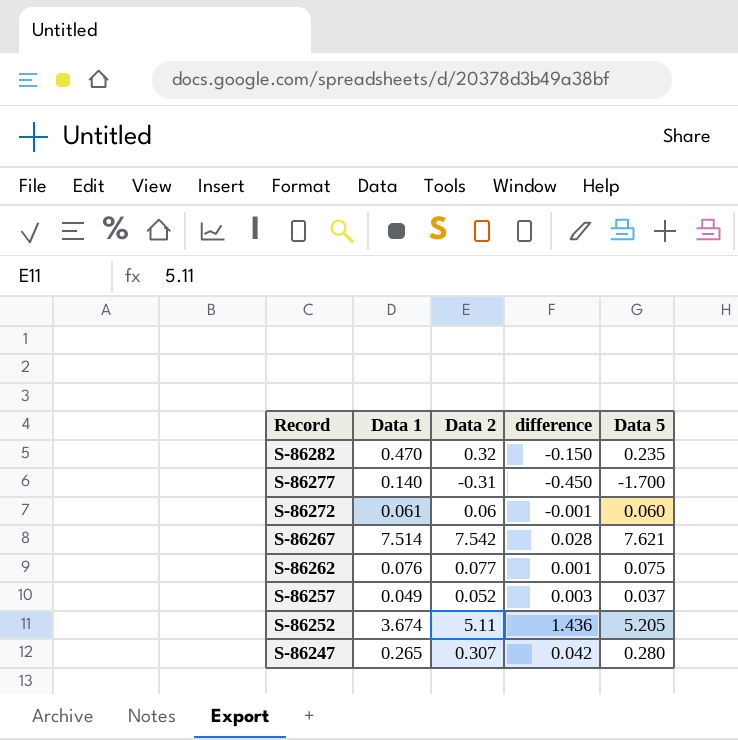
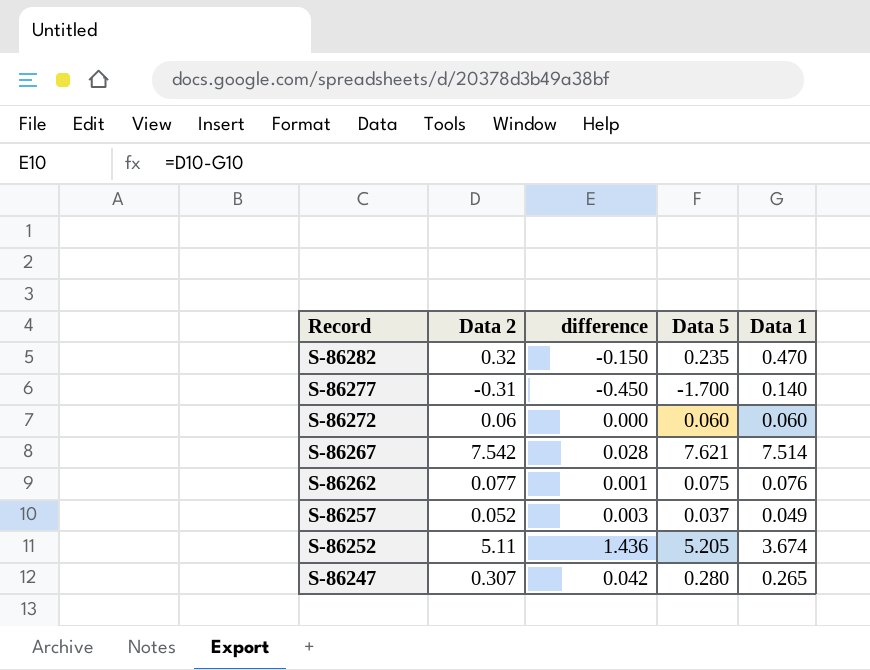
column Data 1 | position: 2 -> 5
S-86272 | difference: -0.001 -> 0.000
S-86272 | Data 1: 0.061 -> 0.060

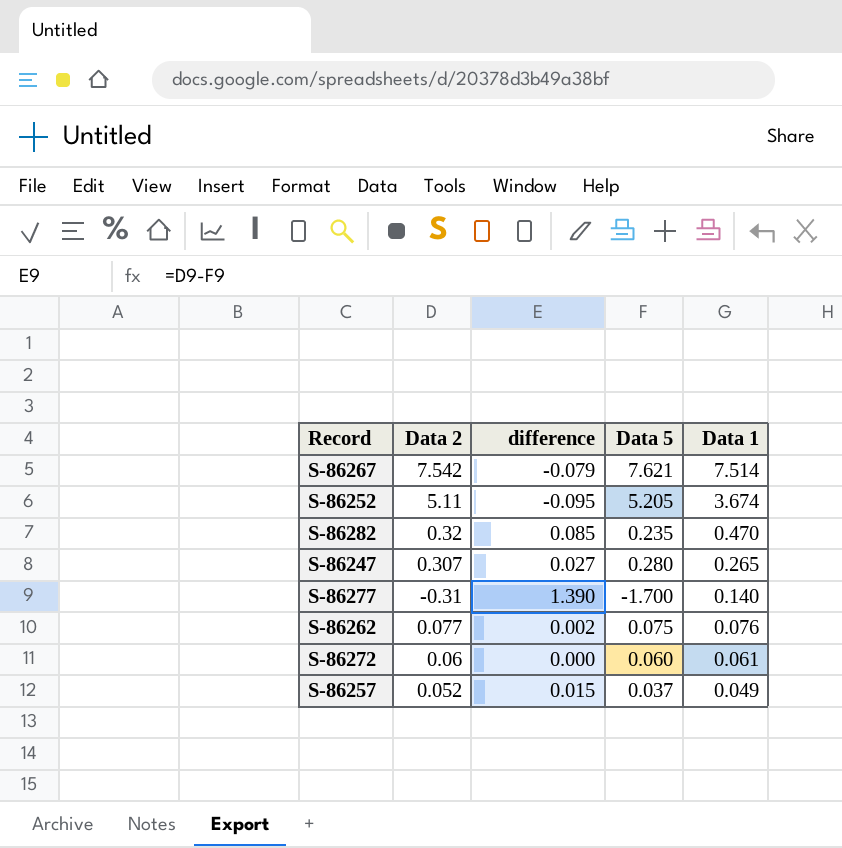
row order: Record descending -> Data 1 descending
column difference | formula: [Data 2] - [Data 1] -> [Data 2] - [Data 5]
S-86272 | Data 1: 0.060 -> 0.061

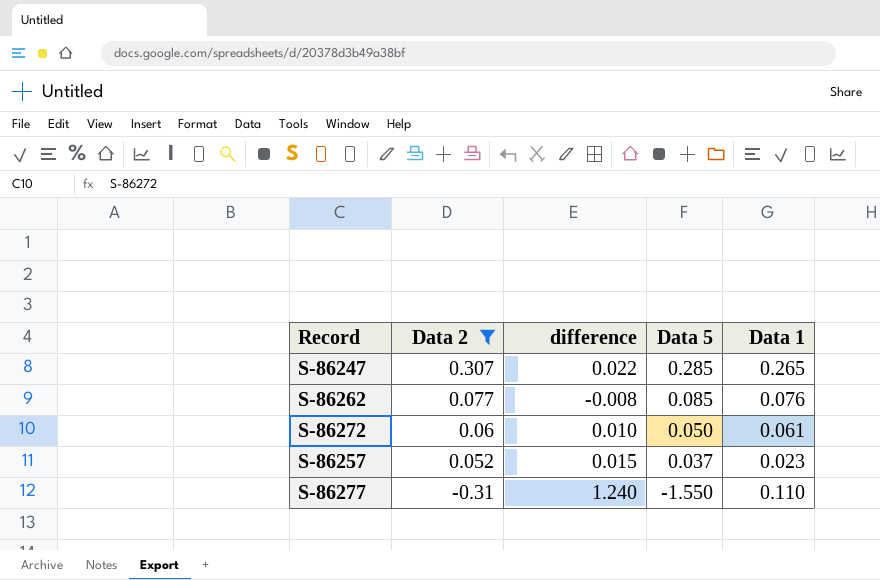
filter: none -> Data 2 <= 0.307
row order: Data 1 descending -> Data 2 descending
S-86247 | difference: 0.027 -> 0.022
S-86247 | Data 5: 0.280 -> 0.285
S-86262 | difference: 0.002 -> -0.008
S-86262 | Data 5: 0.075 -> 0.085
S-86272 | difference: 0.000 -> 0.010
S-86272 | Data 5: 0.060 -> 0.050
S-86257 | Data 1: 0.049 -> 0.023
S-86277 | difference: 1.390 -> 1.240
S-86277 | Data 5: -1.700 -> -1.550
S-86277 | Data 1: 0.140 -> 0.110

